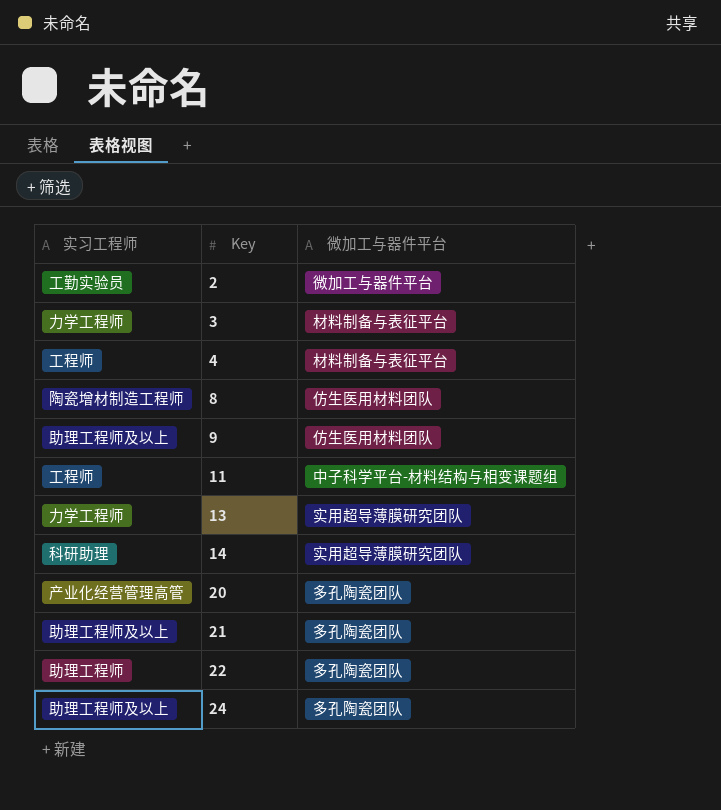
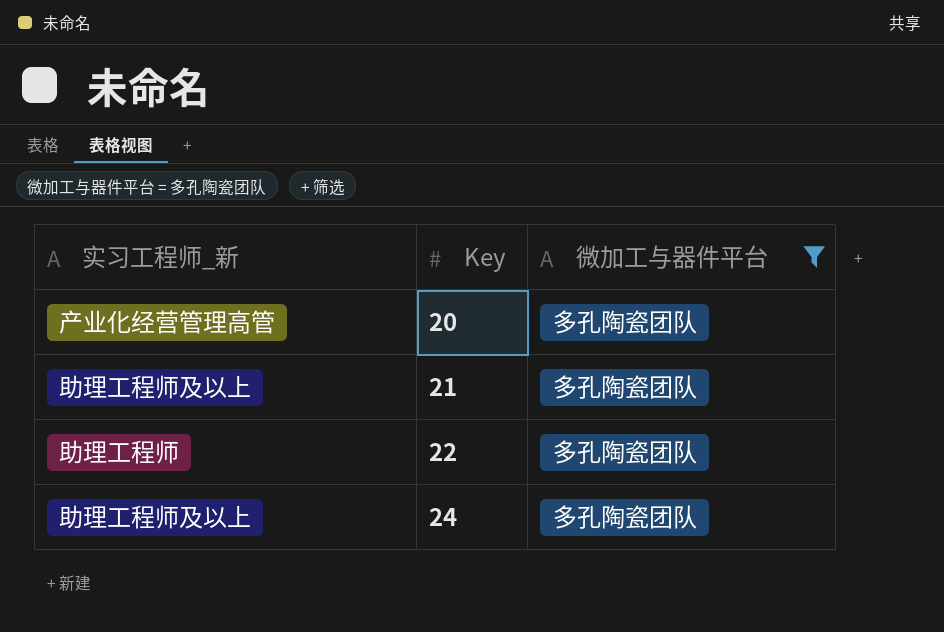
filter: none -> 微加工与器件平台 = 多孔陶瓷团队
column name: 实习工程师 -> 实习工程师_新

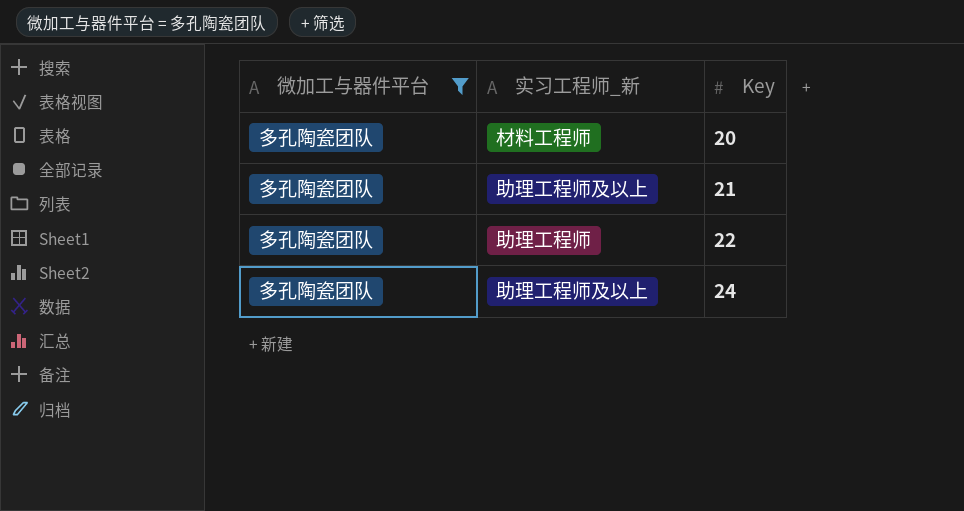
column 微加工与器件平台 | position: 3 -> 1
20 | 实习工程师_新: 产业化经营管理高管 -> 材料工程师

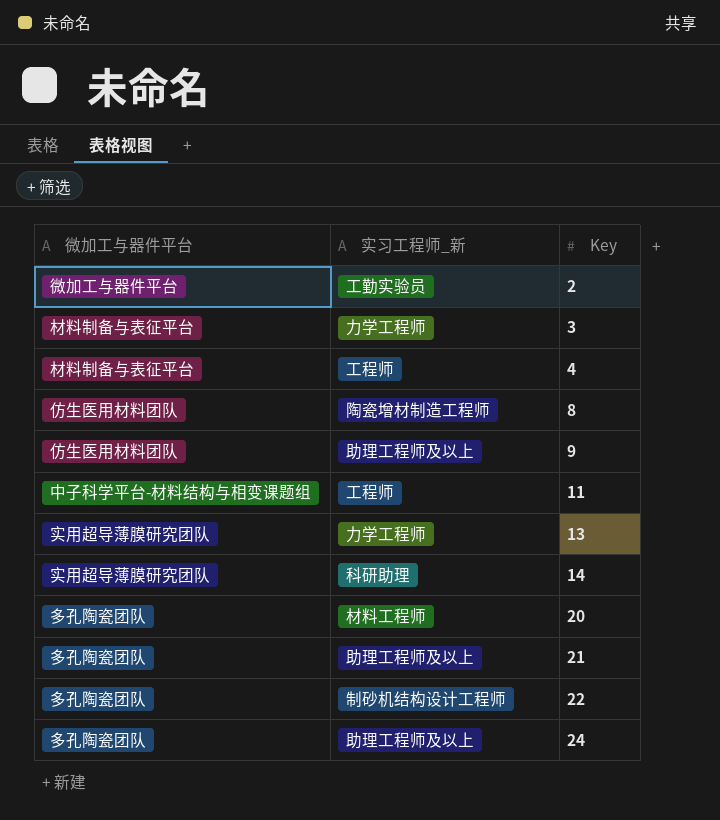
filter: 微加工与器件平台 = 多孔陶瓷团队 -> none
22 | 实习工程师_新: 助理工程师 -> 制砂机结构设计工程师

